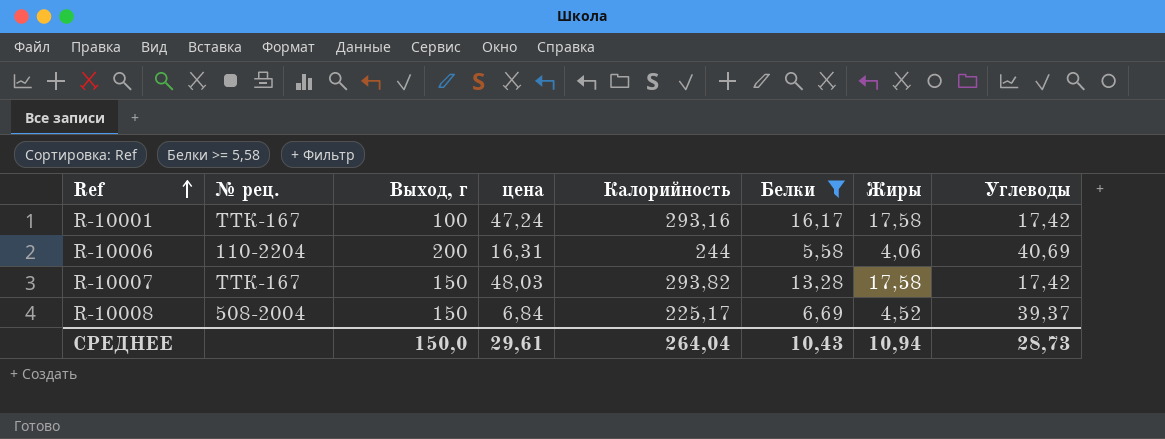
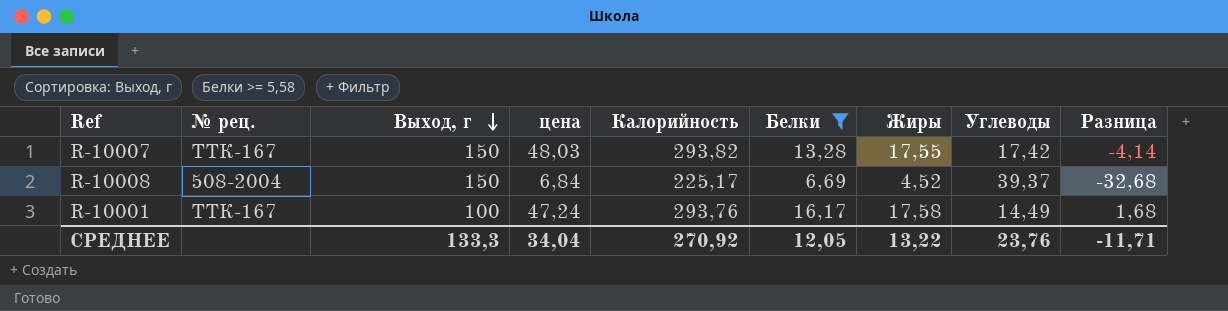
row order: Ref ascending -> Выход, г descending
column Разница | formula: none -> [Белки] - [Углеводы]
row R-10006: 110-2204 | 200 | 16,31 | 244 | 5,58 | 4,06 | 40,69 -> none
R-10007 | Жиры: 17,58 -> 17,55
R-10001 | Калорийность: 293,16 -> 293,76
R-10001 | Углеводы: 17,42 -> 14,49
СРЕДНЕЕ | Выход, г: 150,0 -> 133,3
СРЕДНЕЕ | цена: 29,61 -> 34,04
СРЕДНЕЕ | Калорийность: 264,04 -> 270,92
СРЕДНЕЕ | Белки: 10,43 -> 12,05
СРЕДНЕЕ | Жиры: 10,94 -> 13,22
СРЕДНЕЕ | Углеводы: 28,73 -> 23,76

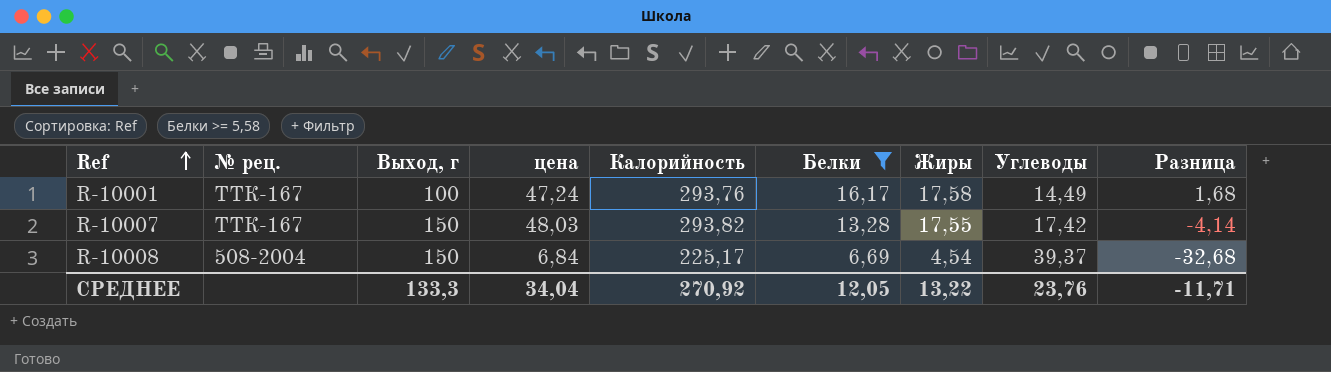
row order: Выход, г descending -> Ref ascending
R-10008 | Жиры: 4,52 -> 4,54

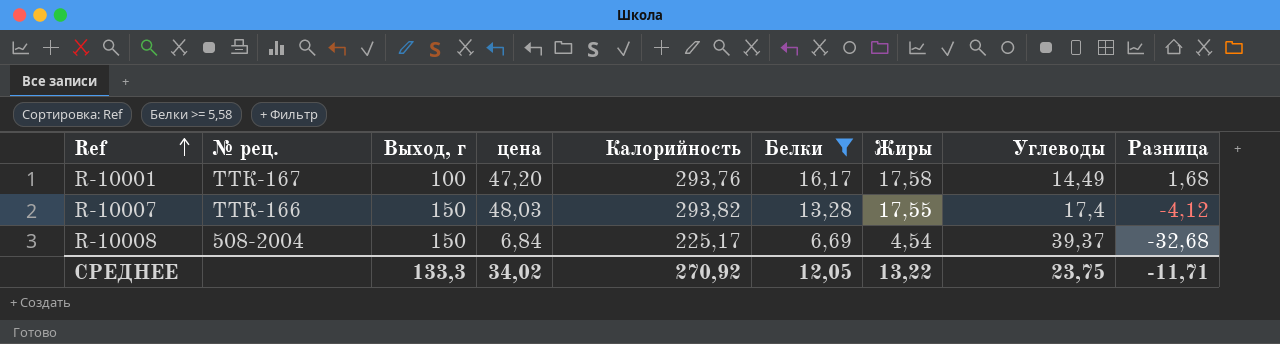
R-10001 | цена: 47,24 -> 47,20
R-10007 | № рец.: ТТК-167 -> ТТК-166
R-10007 | Углеводы: 17,42 -> 17,4
R-10007 | Разница: -4,14 -> -4,12
СРЕДНЕЕ | цена: 34,04 -> 34,02
СРЕДНЕЕ | Углеводы: 23,76 -> 23,75

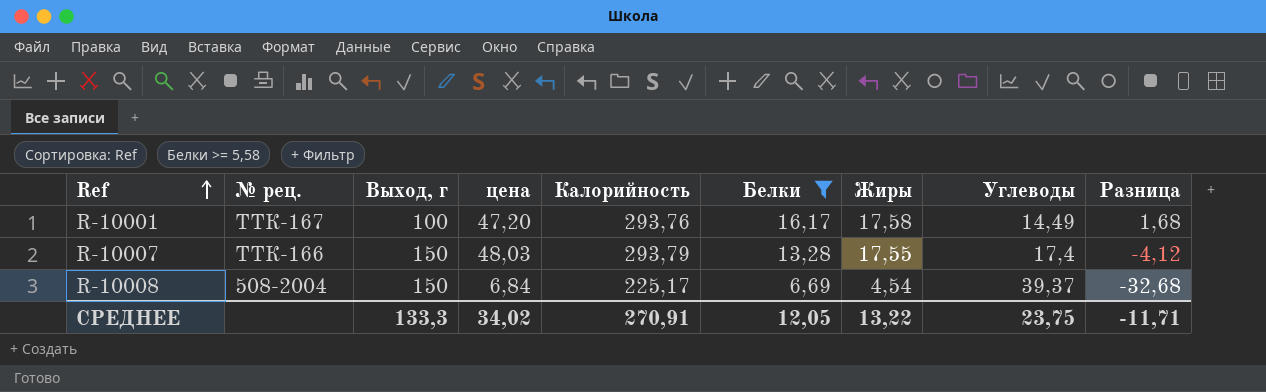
R-10007 | Калорийность: 293,82 -> 293,79
СРЕДНЕЕ | Калорийность: 270,92 -> 270,91

